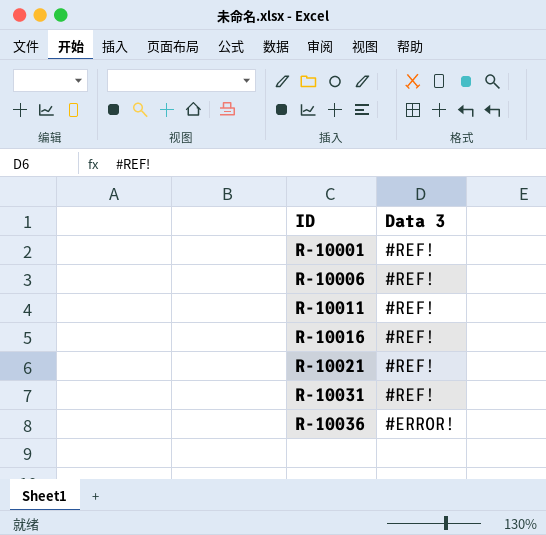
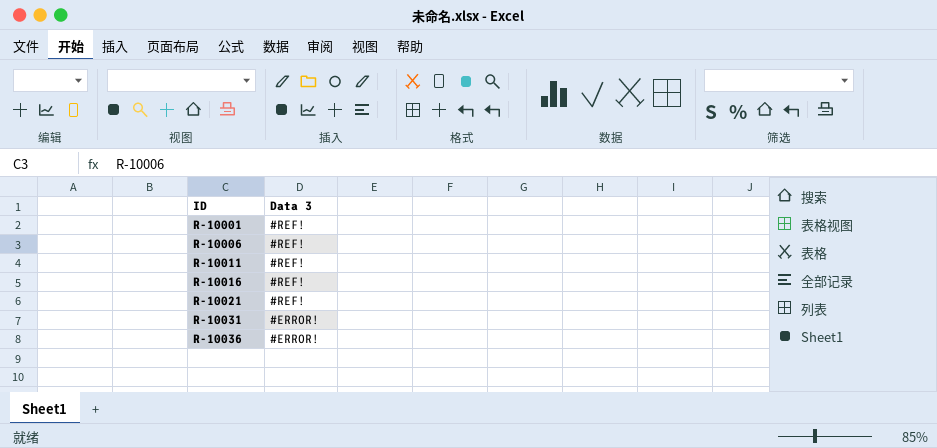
R-10031 | Data 3: #REF! -> #ERROR!

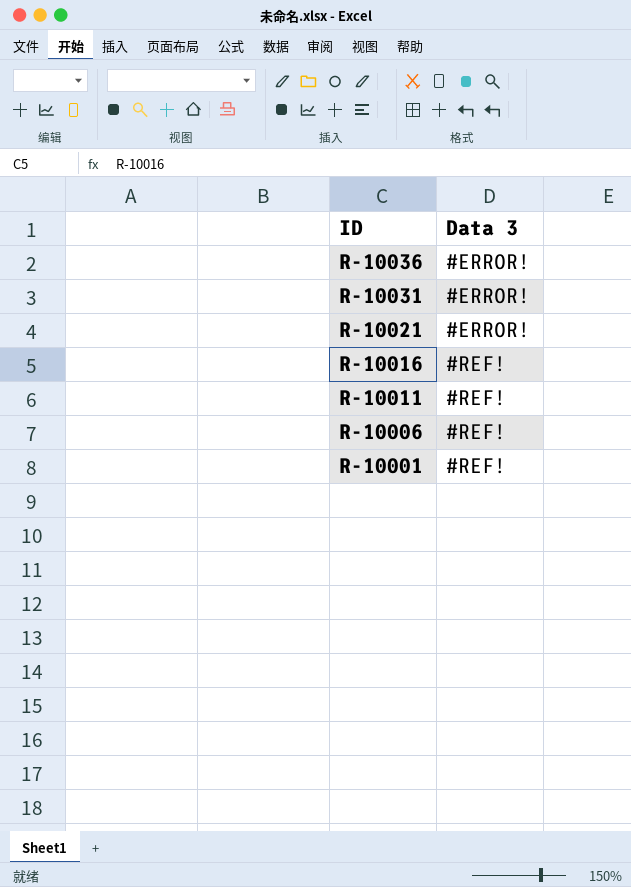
row order: ID ascending -> ID descending
R-10021 | Data 3: #REF! -> #ERROR!

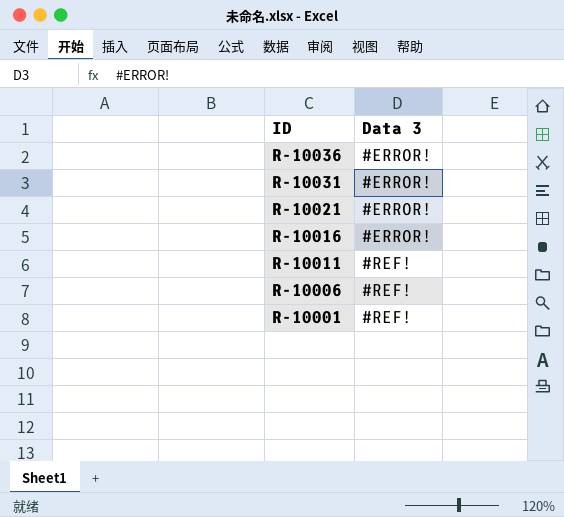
R-10016 | Data 3: #REF! -> #ERROR!

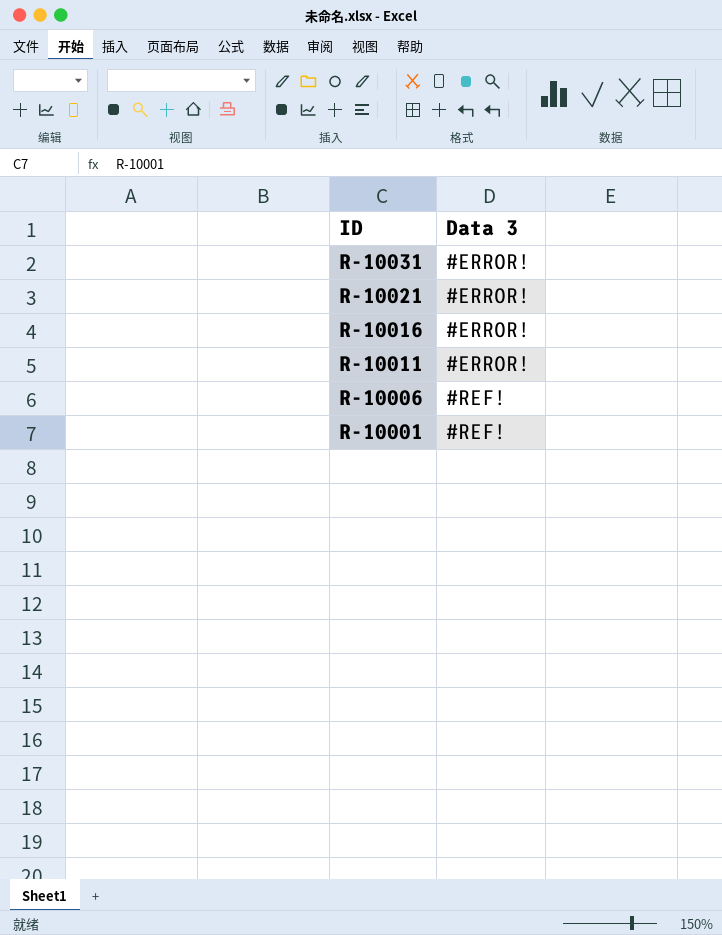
row R-10036: #ERROR! -> none
R-10011 | Data 3: #REF! -> #ERROR!

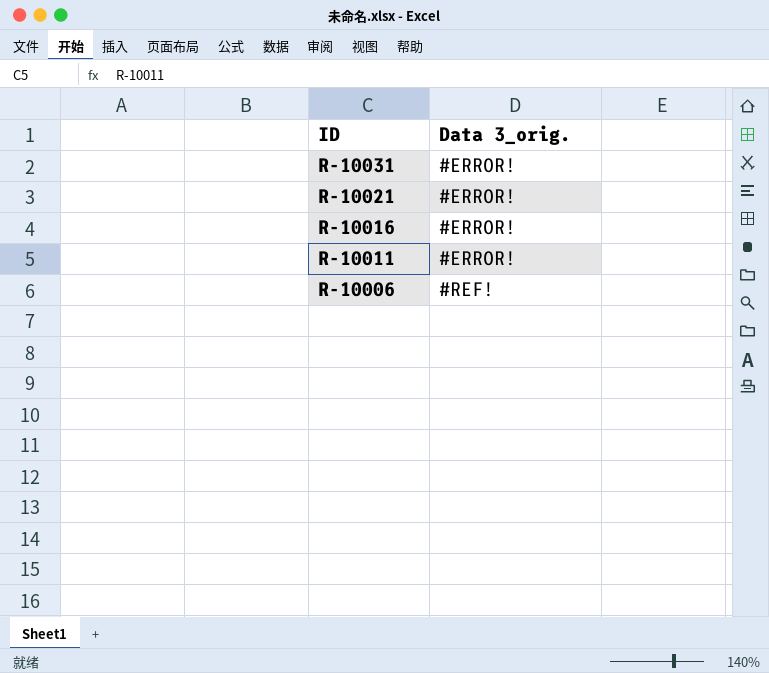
column name: Data 3 -> Data 3_orig.
row R-10001: #REF! -> none

